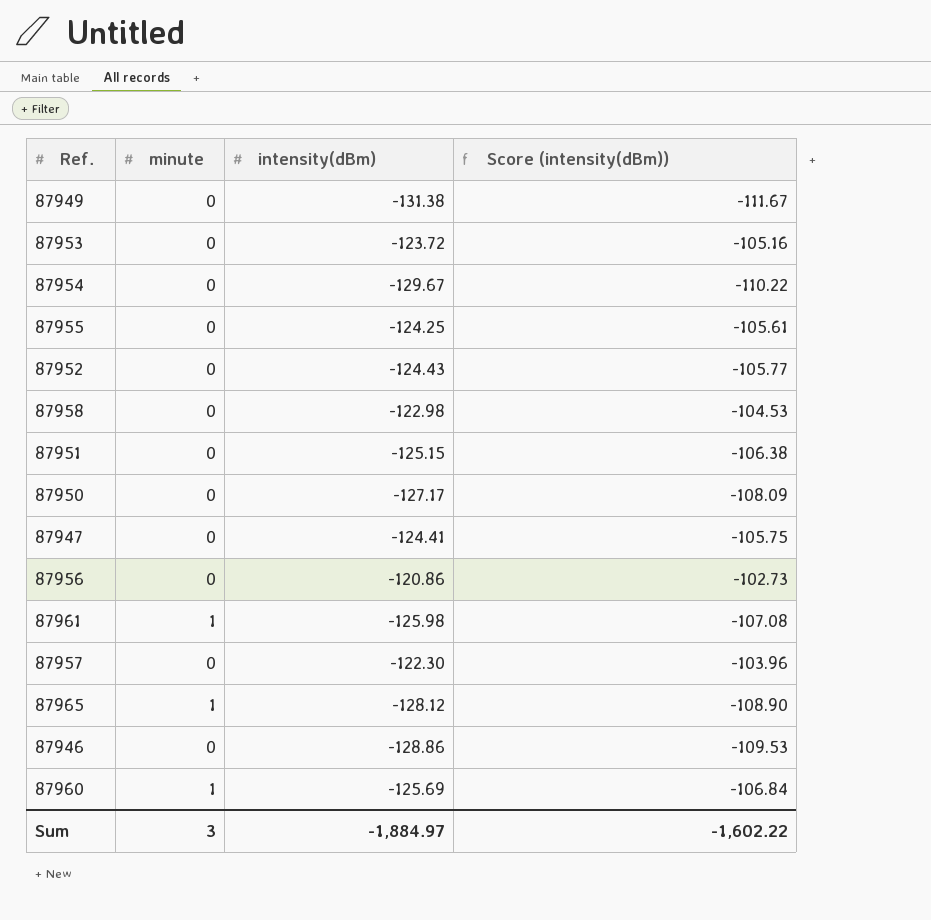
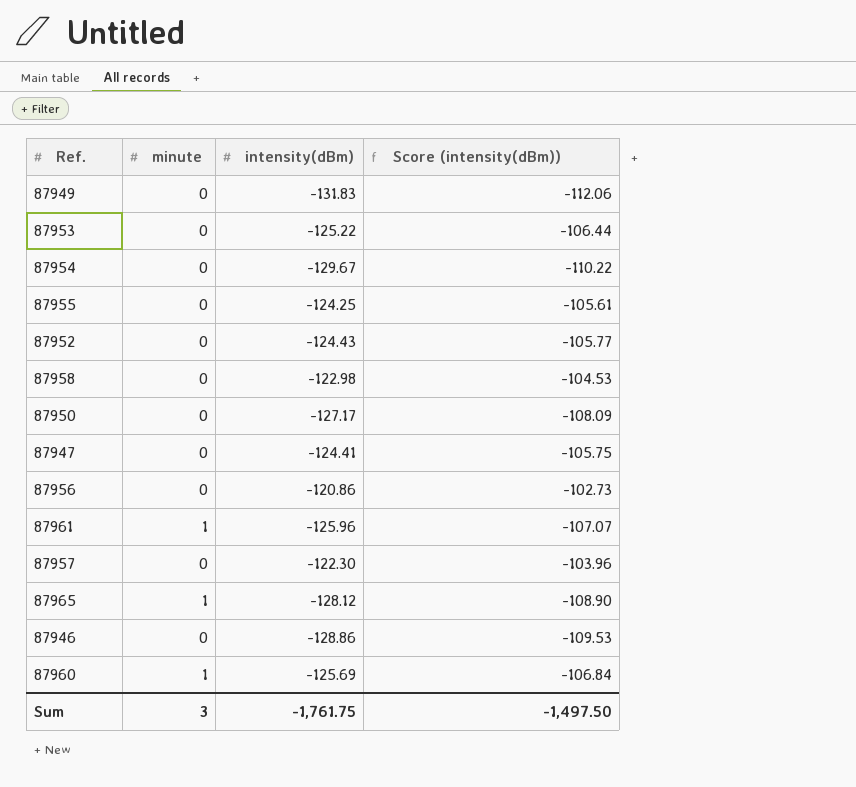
row 87951: 0 | -125.15 | -106.38 -> none
87949 | intensity(dBm): -131.38 -> -131.83
87949 | Score (intensity(dBm)): -111.67 -> -112.06
87953 | intensity(dBm): -123.72 -> -125.22
87953 | Score (intensity(dBm)): -105.16 -> -106.44
87961 | intensity(dBm): -125.98 -> -125.96
87961 | Score (intensity(dBm)): -107.08 -> -107.07
Sum | intensity(dBm): -1,884.97 -> -1,761.75
Sum | Score (intensity(dBm)): -1,602.22 -> -1,497.50

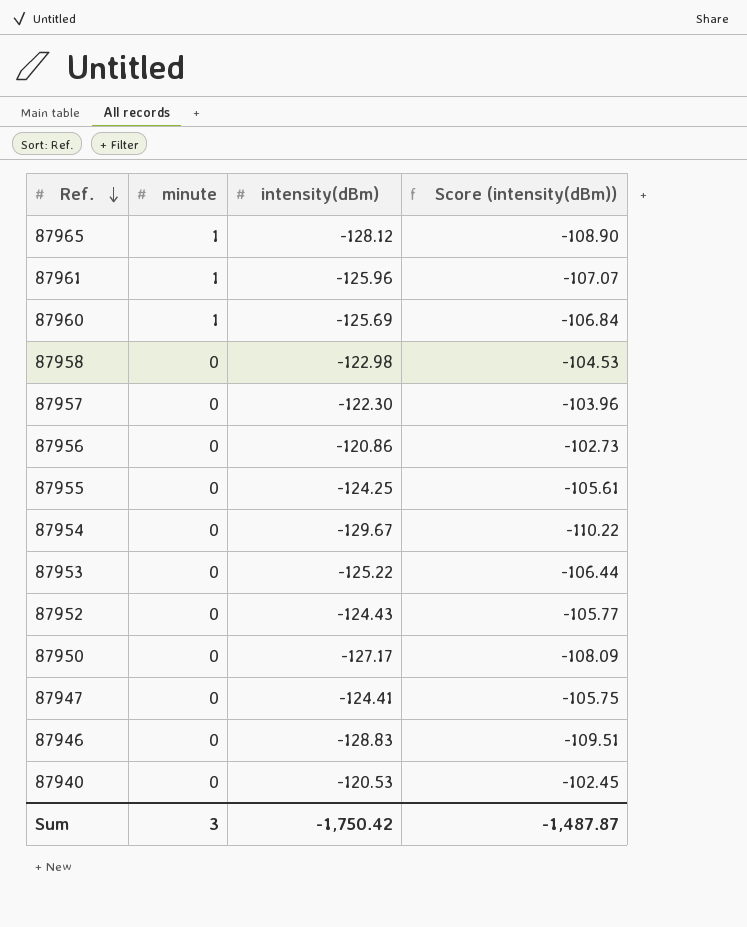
row order: none -> Ref. descending
row 87949: 0 | -131.83 | -112.06 -> none
87946 | intensity(dBm): -128.86 -> -128.83
87946 | Score (intensity(dBm)): -109.53 -> -109.51
row 87940: none -> 0 | -120.53 | -102.45
Sum | intensity(dBm): -1,761.75 -> -1,750.42
Sum | Score (intensity(dBm)): -1,497.50 -> -1,487.87

